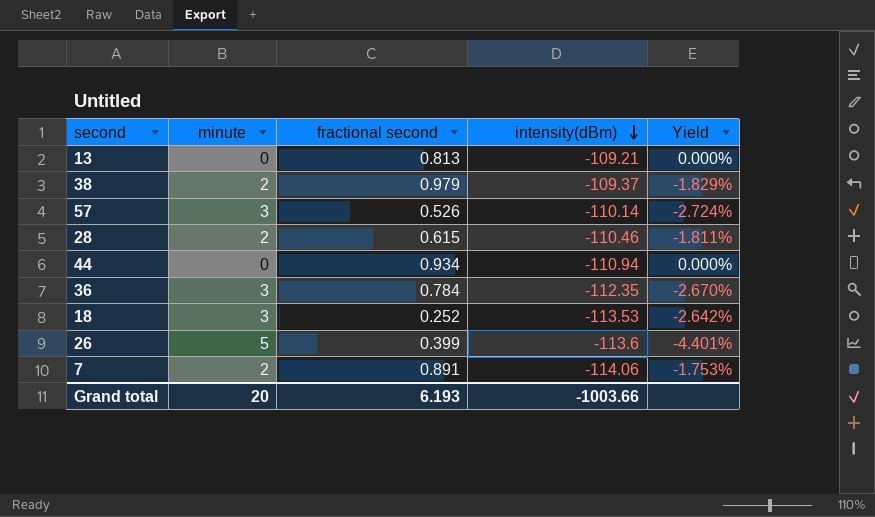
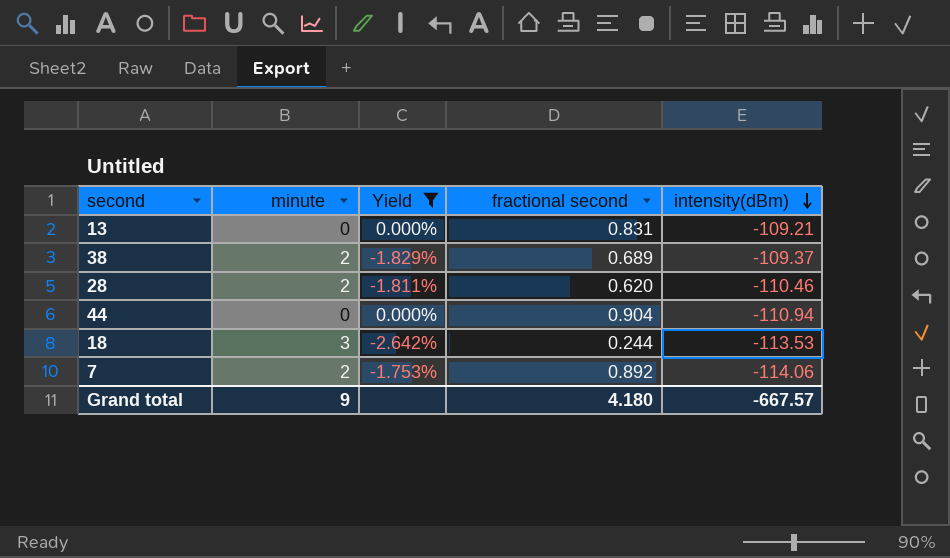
filter: none -> Yield >= -2.642%
column Yield | position: 5 -> 3
13 | fractional second: 0.813 -> 0.831
38 | fractional second: 0.979 -> 0.689
28 | fractional second: 0.615 -> 0.620
44 | fractional second: 0.934 -> 0.904
18 | fractional second: 0.252 -> 0.244
7 | fractional second: 0.891 -> 0.892
Grand total | minute: 20 -> 9
Grand total | fractional second: 6.193 -> 4.180
Grand total | intensity(dBm): -1003.66 -> -667.57

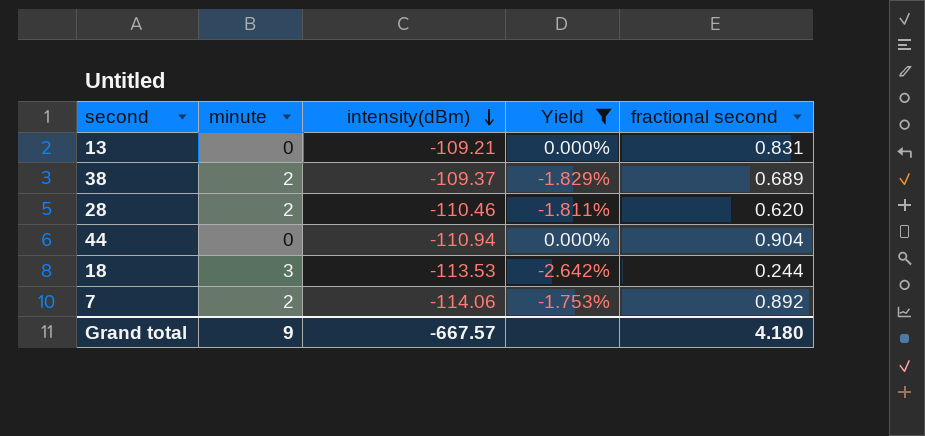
column intensity(dBm) | position: 5 -> 3

